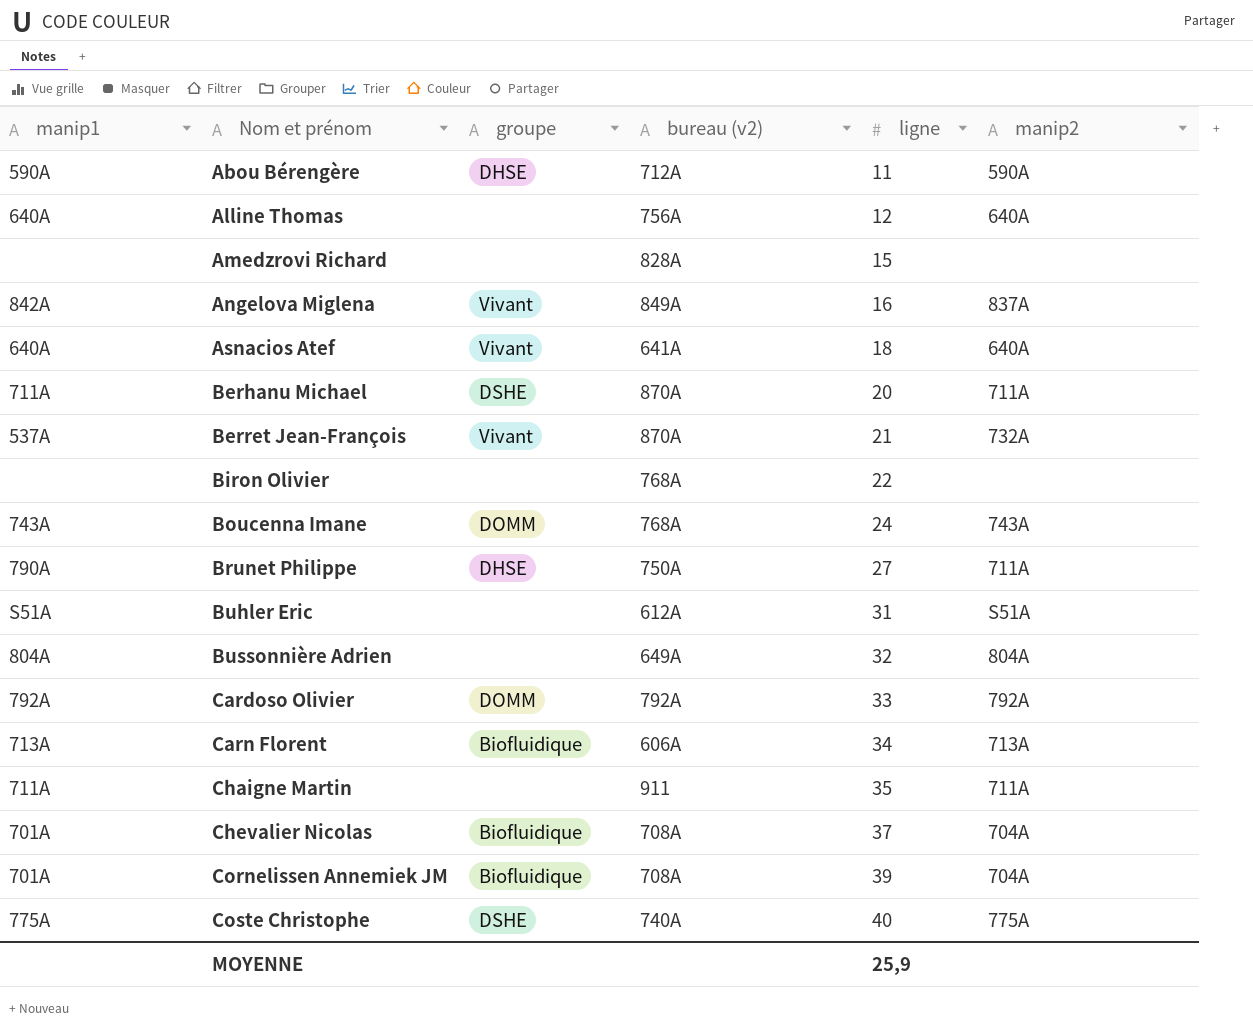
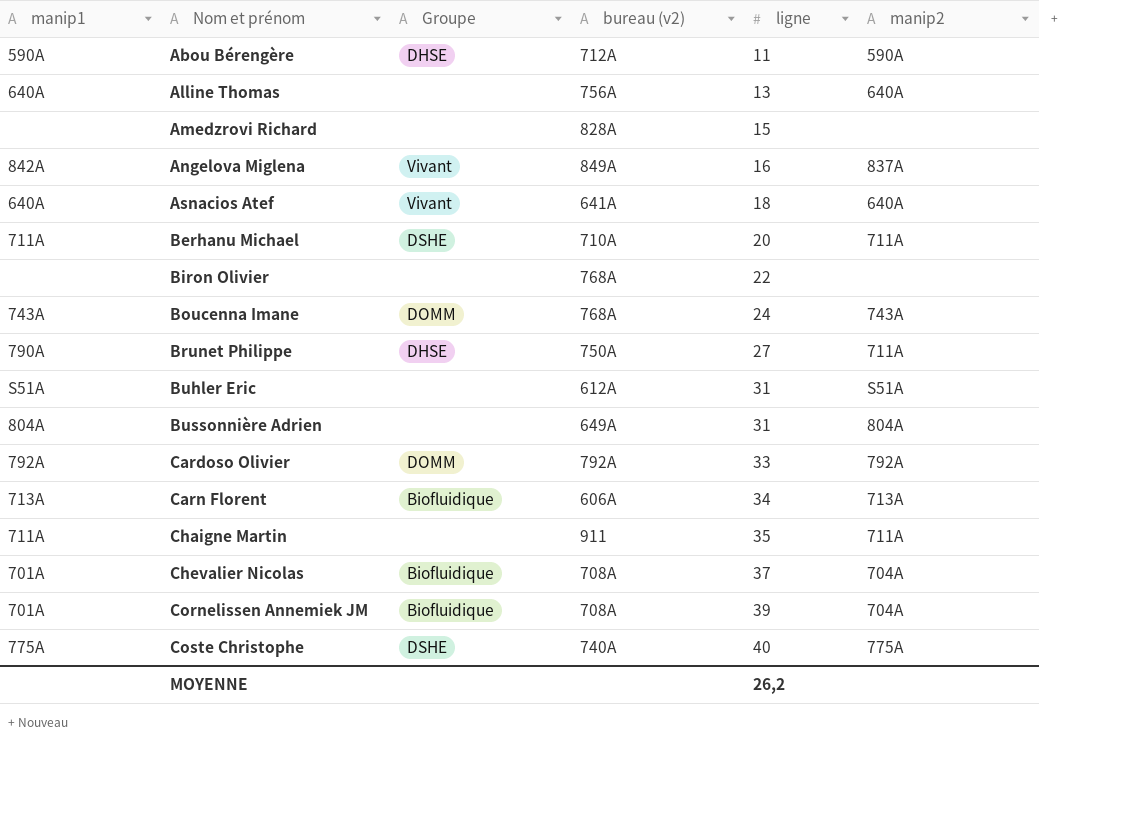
column name: groupe -> Groupe
row Berret Jean-François: 537A | Vivant | 870A | 21 | 732A -> none
Alline Thomas | ligne: 12 -> 13
Berhanu Michael | bureau (v2): 870A -> 710A
Bussonnière Adrien | ligne: 32 -> 31
MOYENNE | ligne: 25,9 -> 26,2

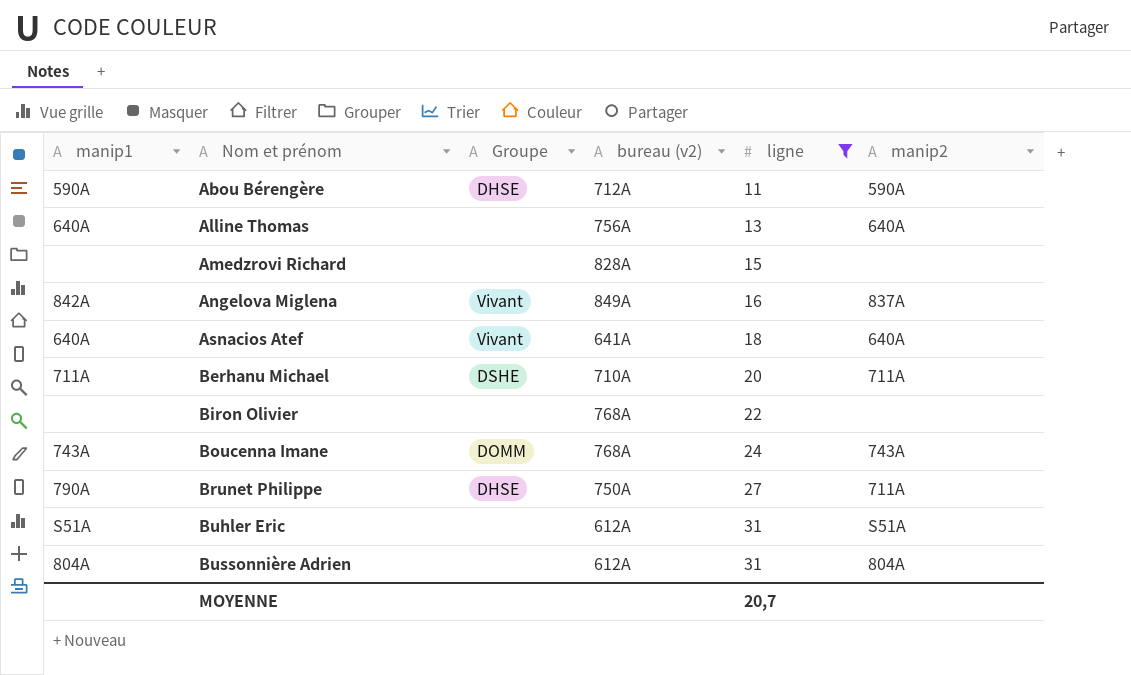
filter: none -> ligne <= 31
Bussonnière Adrien | bureau (v2): 649A -> 612A
MOYENNE | ligne: 26,2 -> 20,7

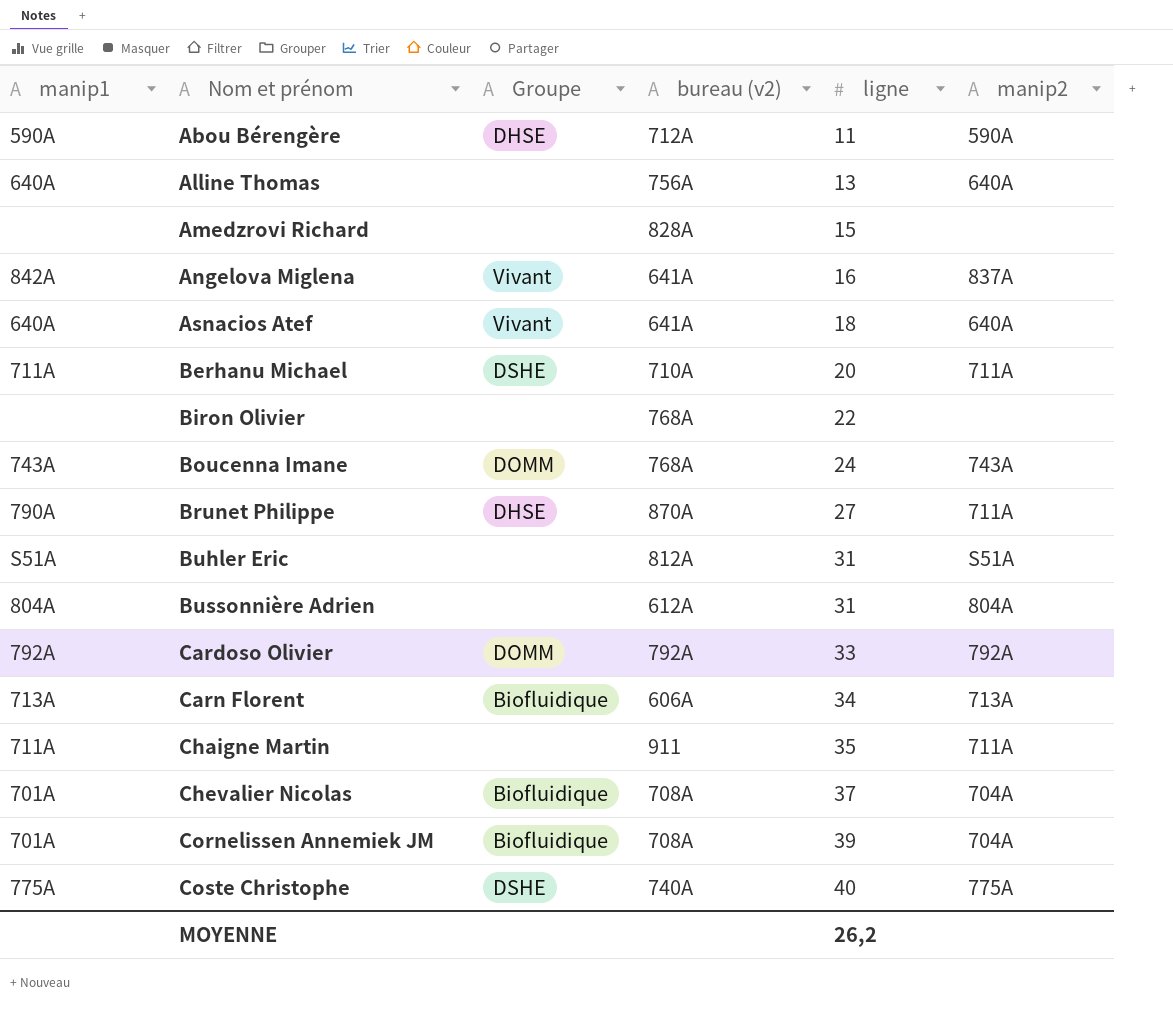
filter: ligne <= 31 -> none
Angelova Miglena | bureau (v2): 849A -> 641A
Brunet Philippe | bureau (v2): 750A -> 870A
Buhler Eric | bureau (v2): 612A -> 812A
MOYENNE | ligne: 20,7 -> 26,2

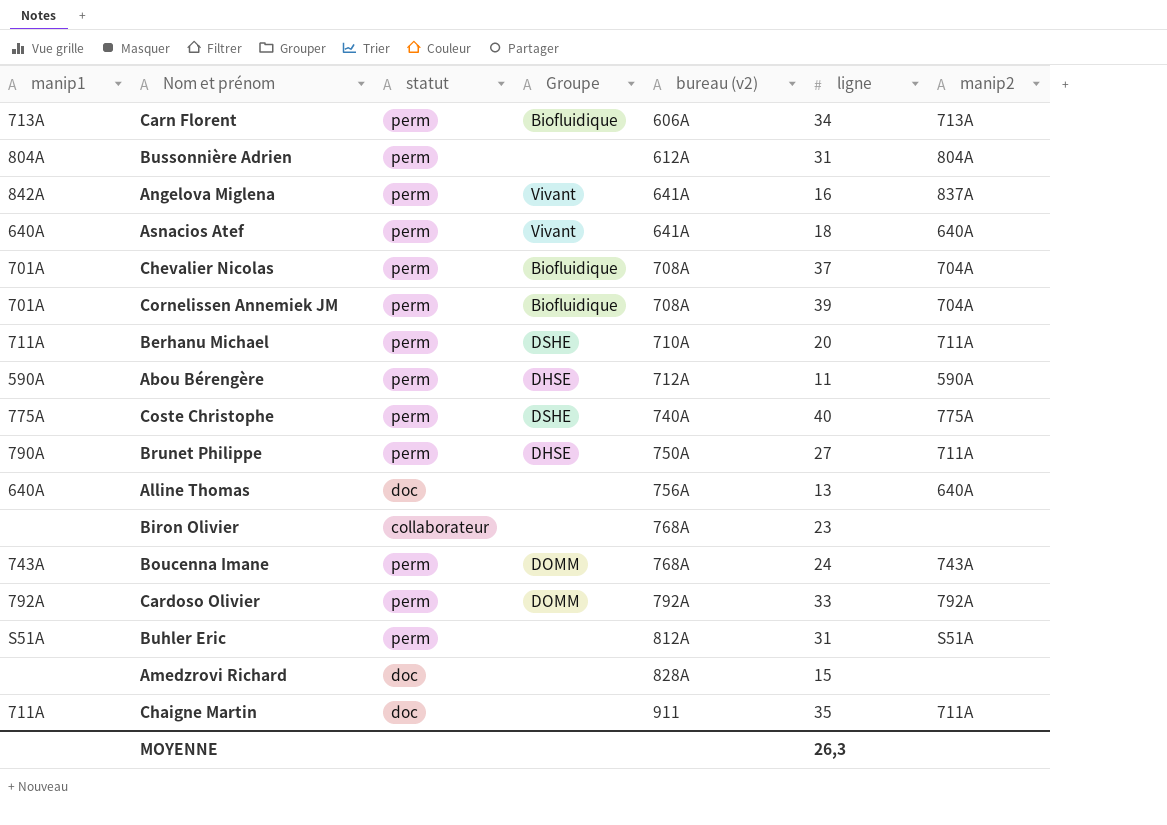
row order: Nom et prénom ascending -> bureau (v2) ascending
column statut | position: none -> 3
Brunet Philippe | bureau (v2): 870A -> 750A
Biron Olivier | ligne: 22 -> 23
MOYENNE | ligne: 26,2 -> 26,3

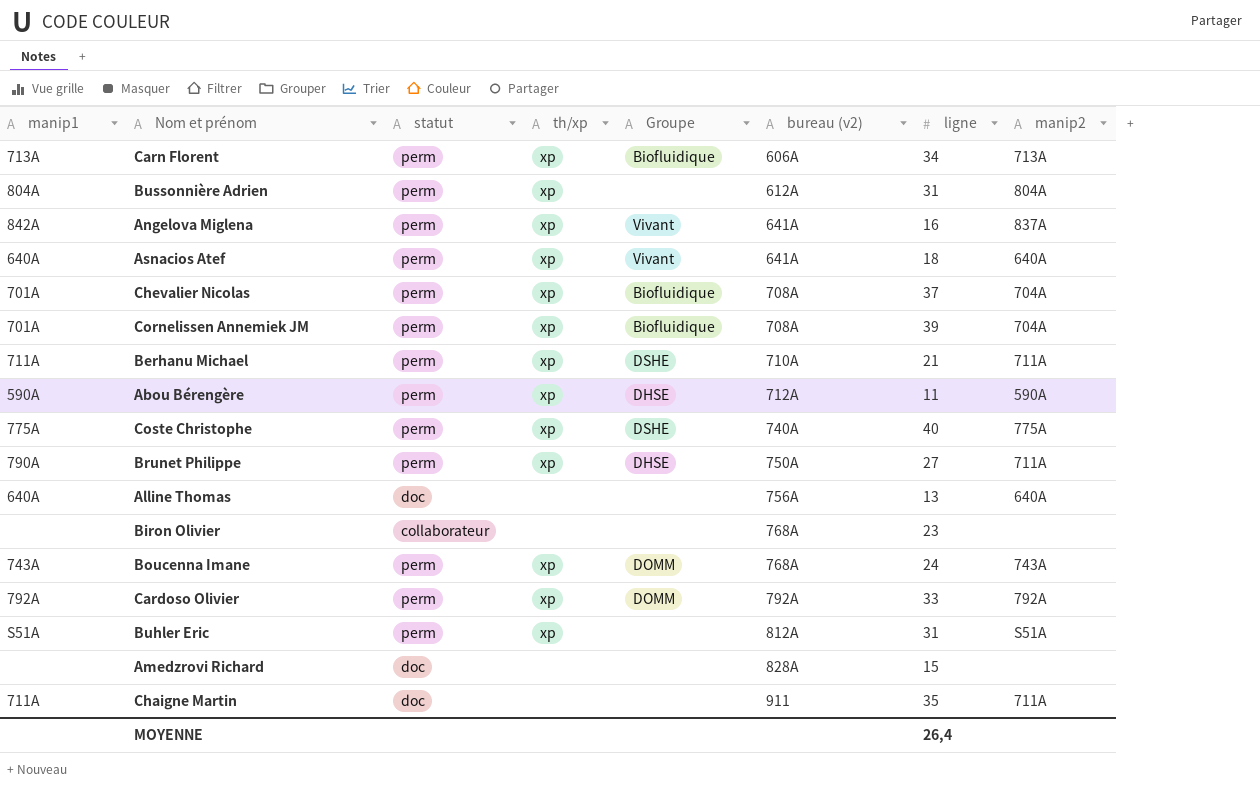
column th/xp | position: none -> 4
Berhanu Michael | ligne: 20 -> 21
MOYENNE | ligne: 26,3 -> 26,4

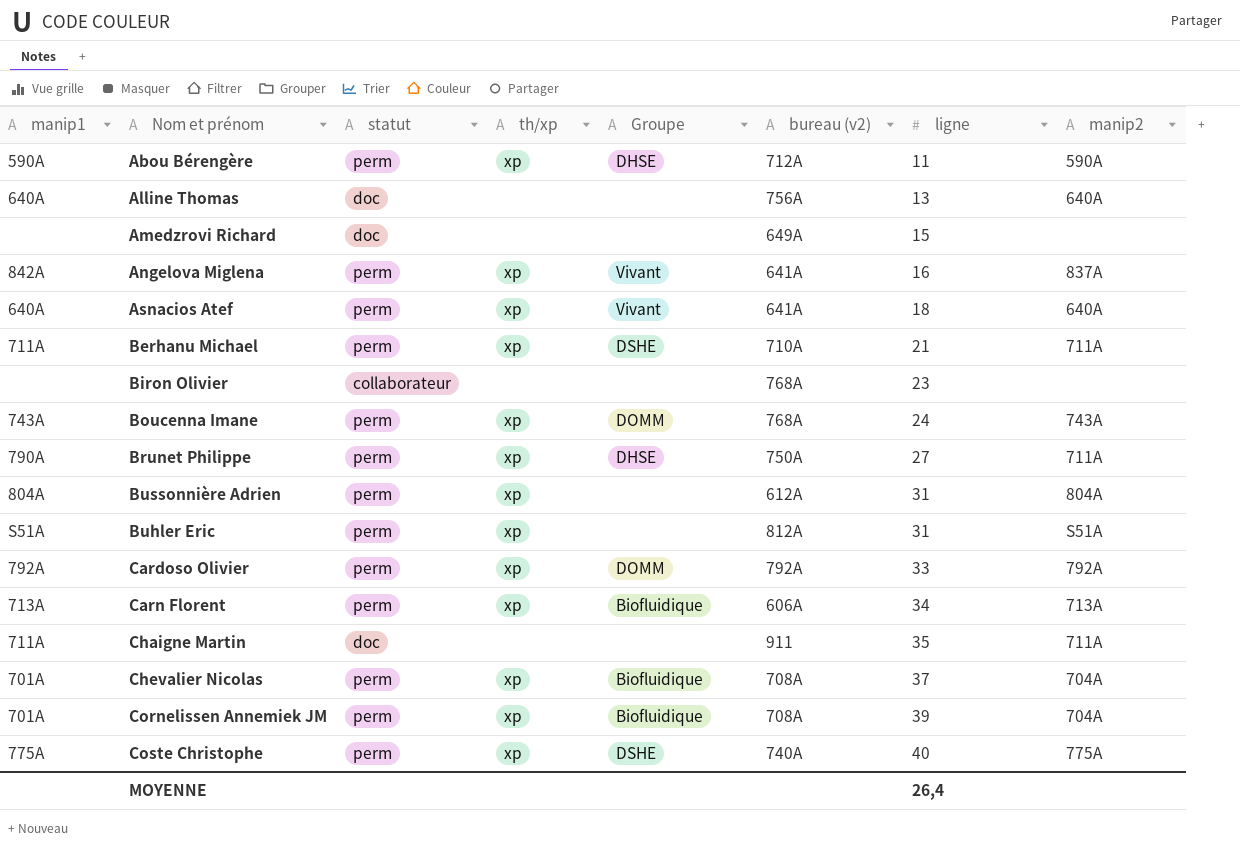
row order: bureau (v2) ascending -> ligne ascending
Amedzrovi Richard | bureau (v2): 828A -> 649A

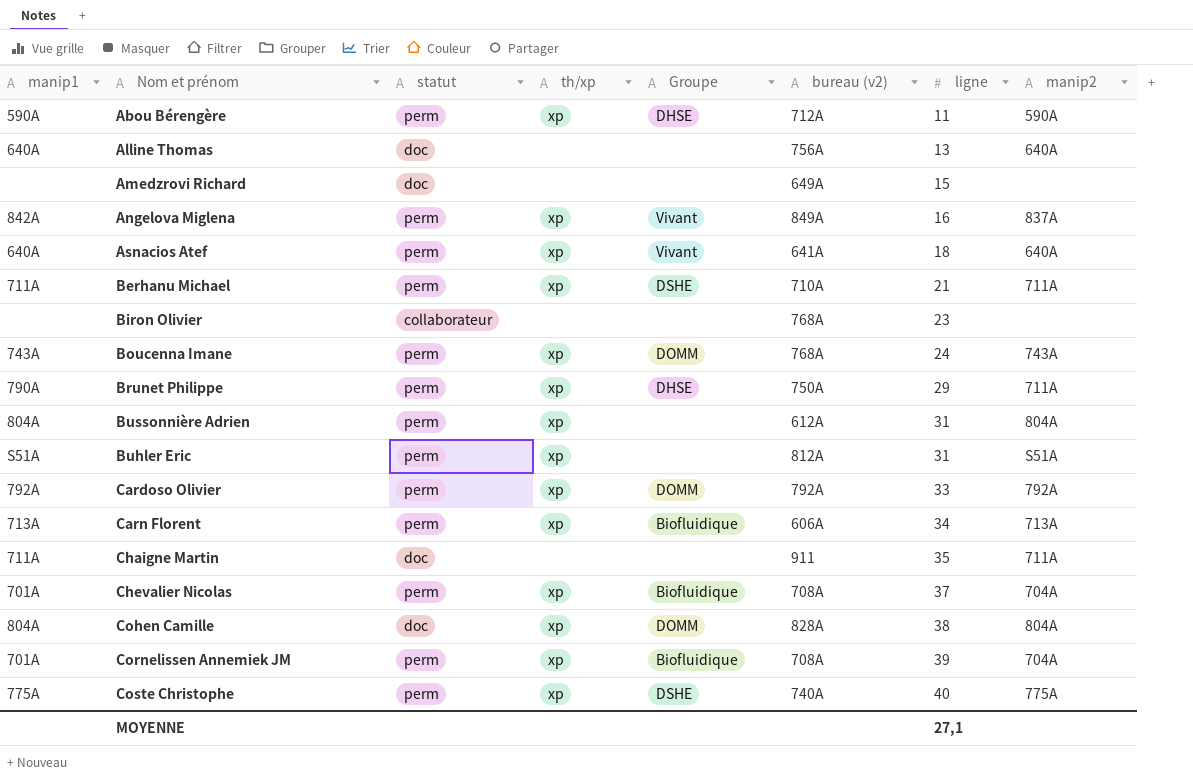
Angelova Miglena | bureau (v2): 641A -> 849A
Brunet Philippe | ligne: 27 -> 29
row Cohen Camille: none -> 804A | doc | xp | DOMM | 828A | 38 | 804A
MOYENNE | ligne: 26,4 -> 27,1

